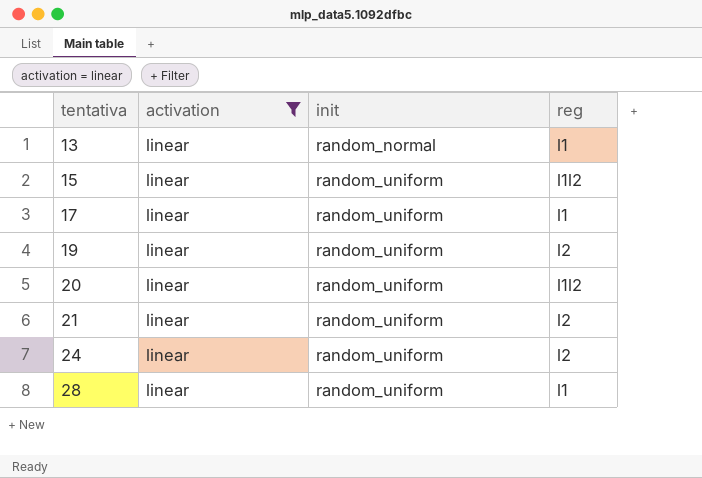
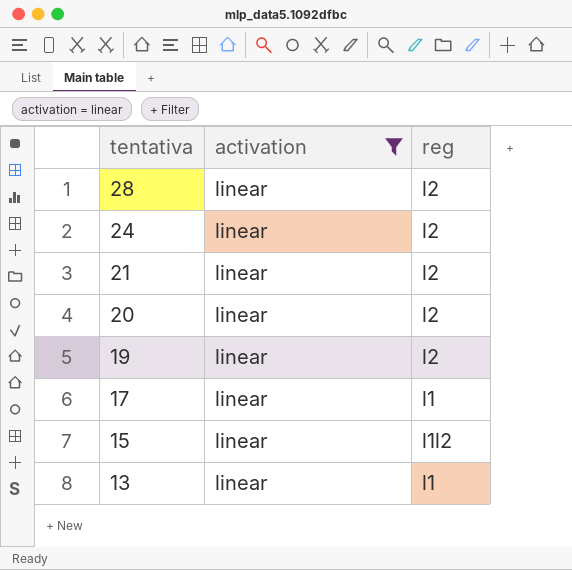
row order: tentativa ascending -> tentativa descending
column init | position: 3 -> none
28 | reg: l1 -> l2
20 | reg: l1l2 -> l2

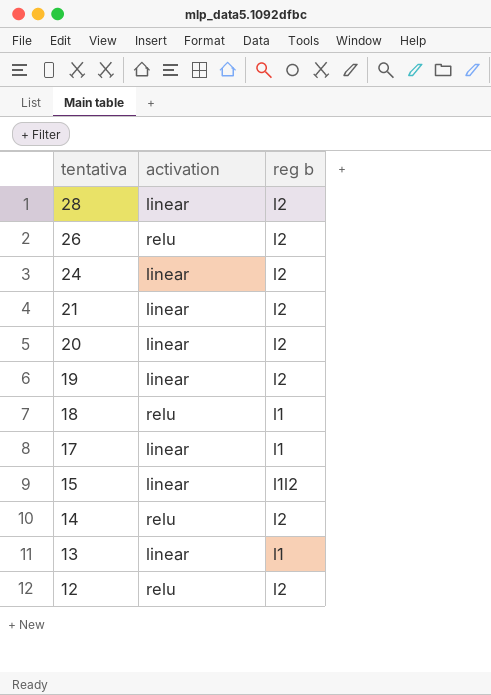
filter: activation = linear -> none
column name: reg -> reg b

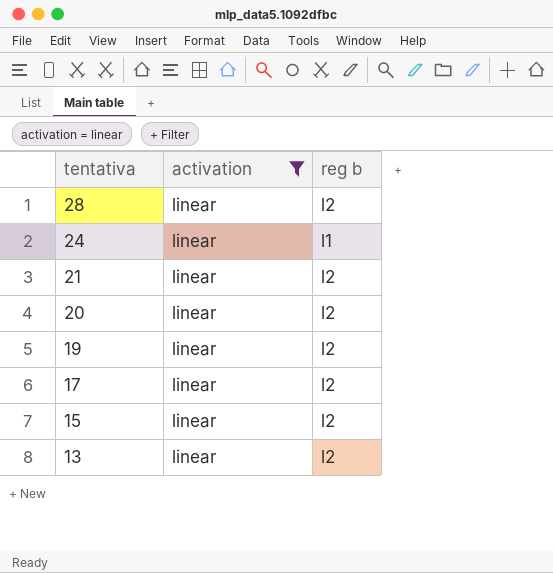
filter: none -> activation = linear
24 | reg b: l2 -> l1
17 | reg b: l1 -> l2
15 | reg b: l1l2 -> l2
13 | reg b: l1 -> l2

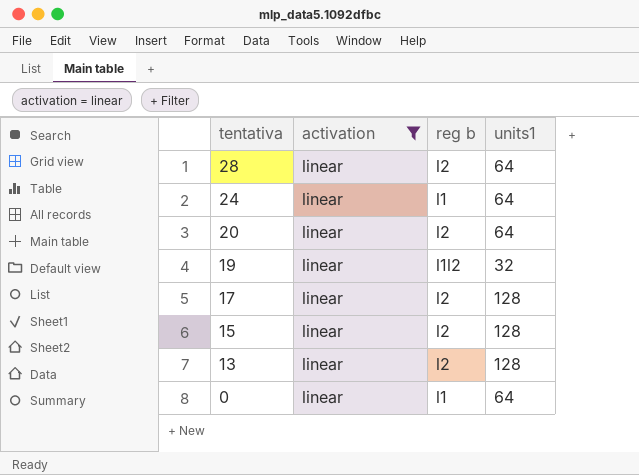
column units1 | position: none -> 4
row 21: linear | l2 -> none
19 | reg b: l2 -> l1l2
row 0: none -> linear | l1 | 64

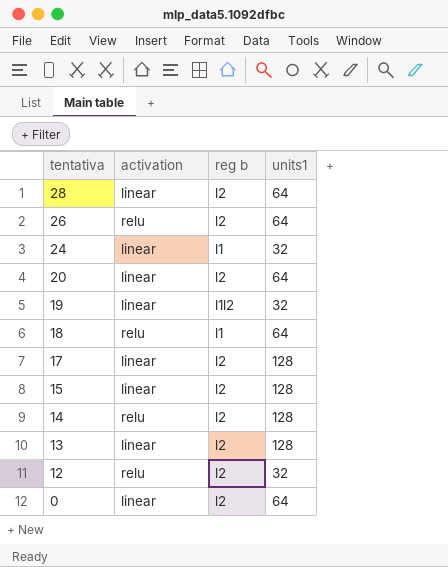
filter: activation = linear -> none
24 | units1: 64 -> 32
0 | reg b: l1 -> l2

